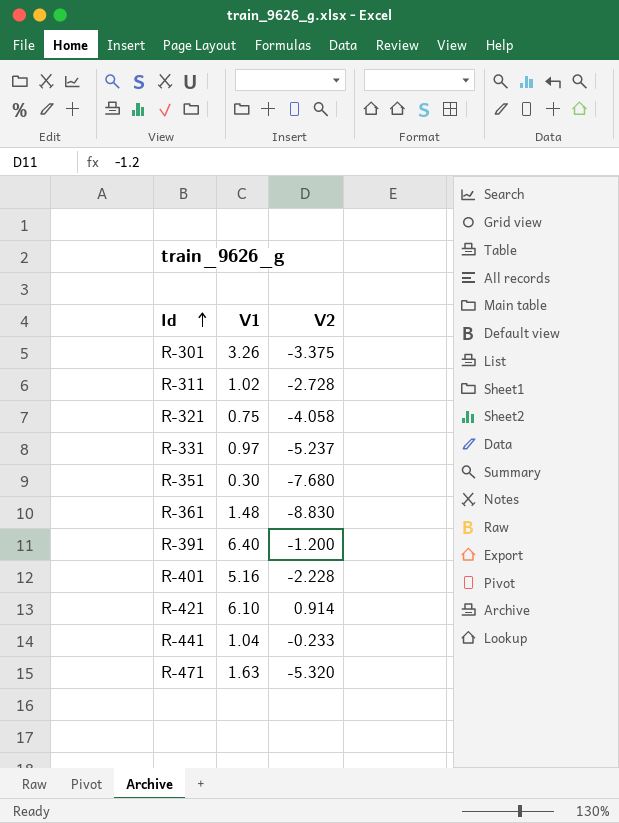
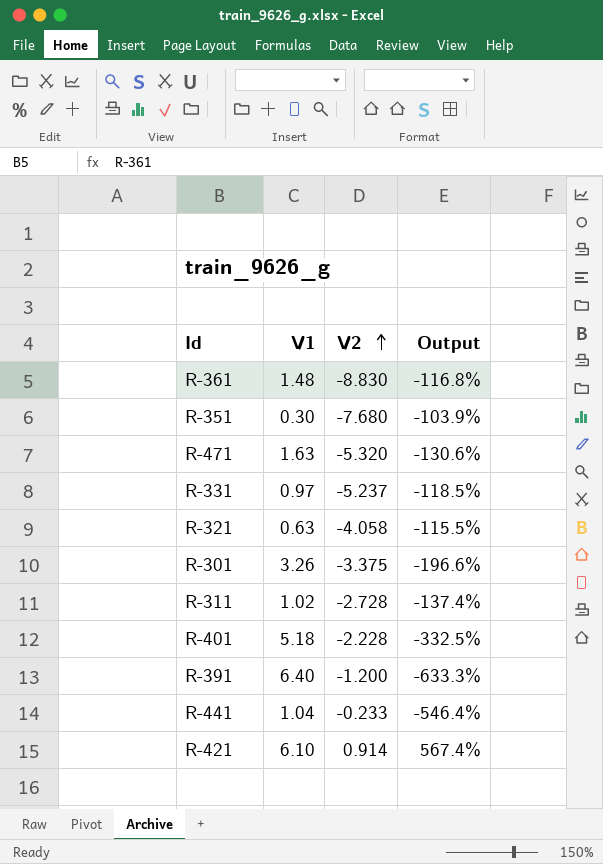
row order: Id ascending -> V2 ascending
column Output | formula: none -> ([V1] - [V2]) / [V2]
R-321 | V1: 0.75 -> 0.63
R-401 | V1: 5.16 -> 5.18

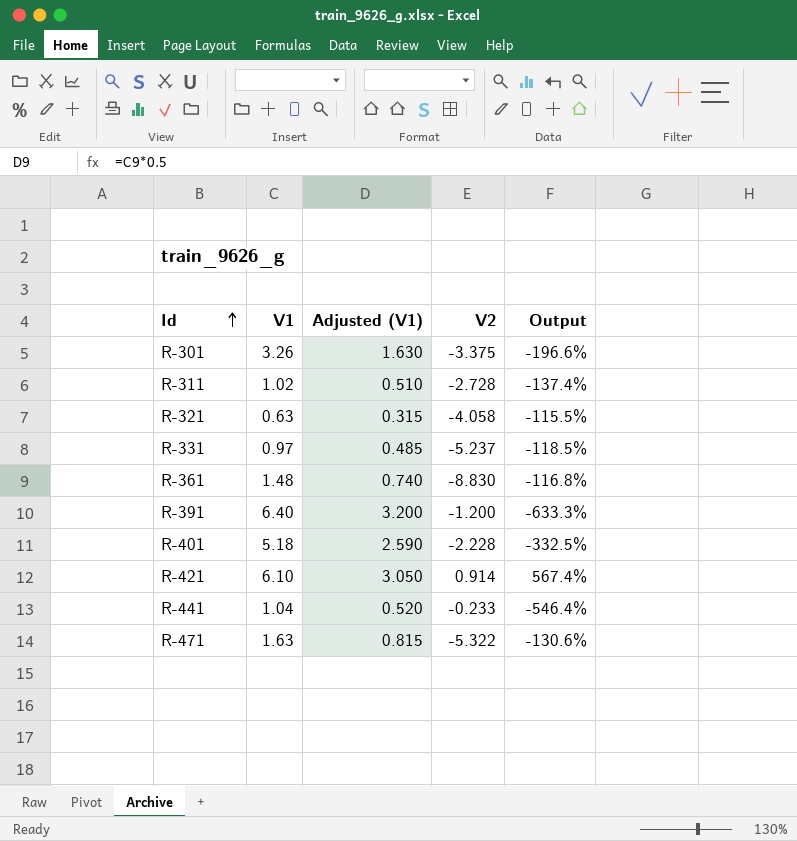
row order: V2 ascending -> Id ascending
column Adjusted (V1) | formula: none -> [V1] * 0.5
row R-351: 0.30 | -7.680 | -103.9% -> none
R-471 | V2: -5.320 -> -5.322

